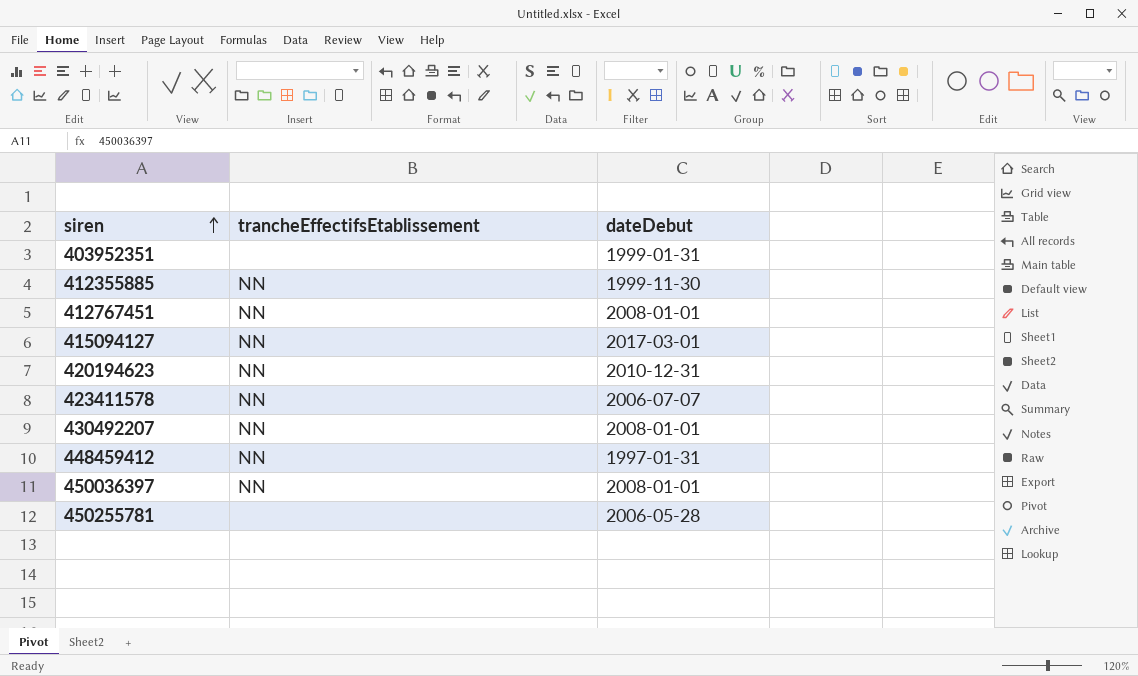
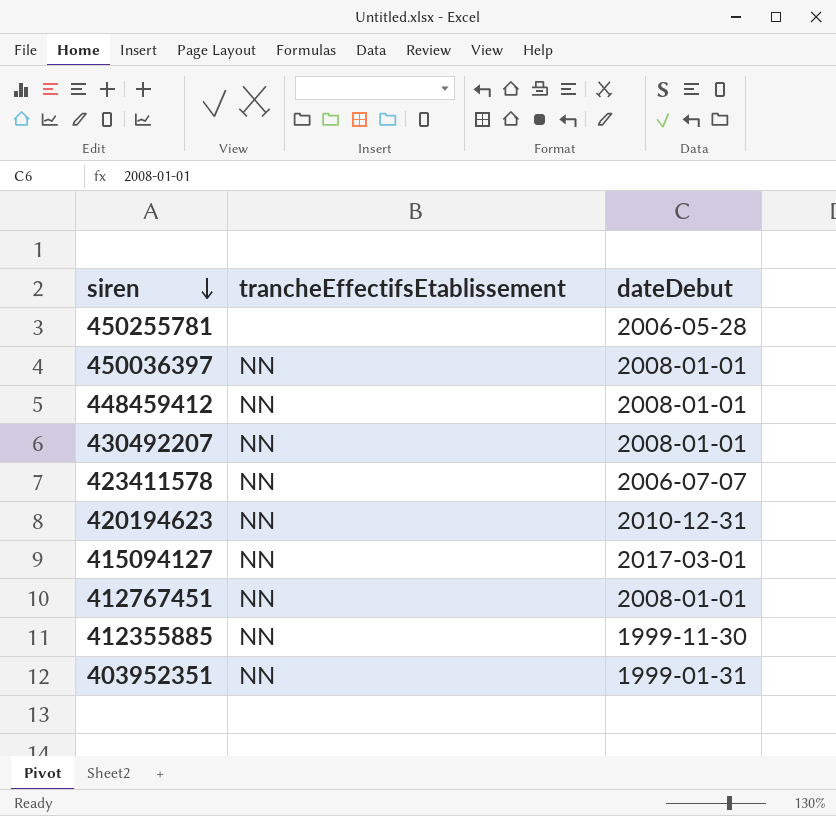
row order: siren ascending -> siren descending
448459412 | dateDebut: 1997-01-31 -> 2008-01-01
403952351 | trancheEffectifsEtablissement: none -> NN

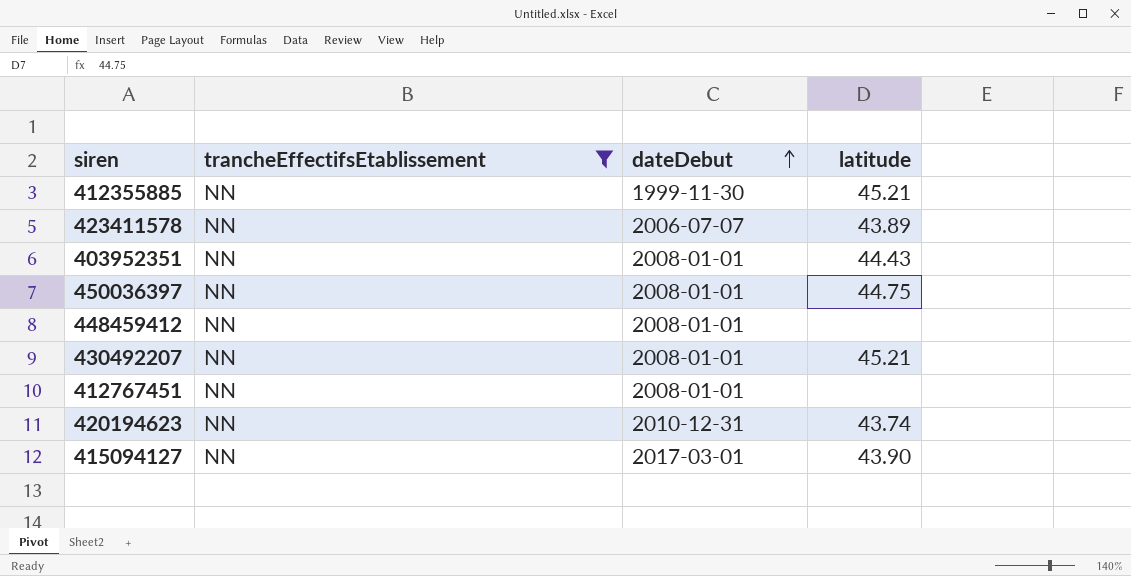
filter: none -> trancheEffectifsEtablissement = NN
row order: siren descending -> dateDebut ascending
column latitude | position: none -> 4
403952351 | dateDebut: 1999-01-31 -> 2008-01-01

